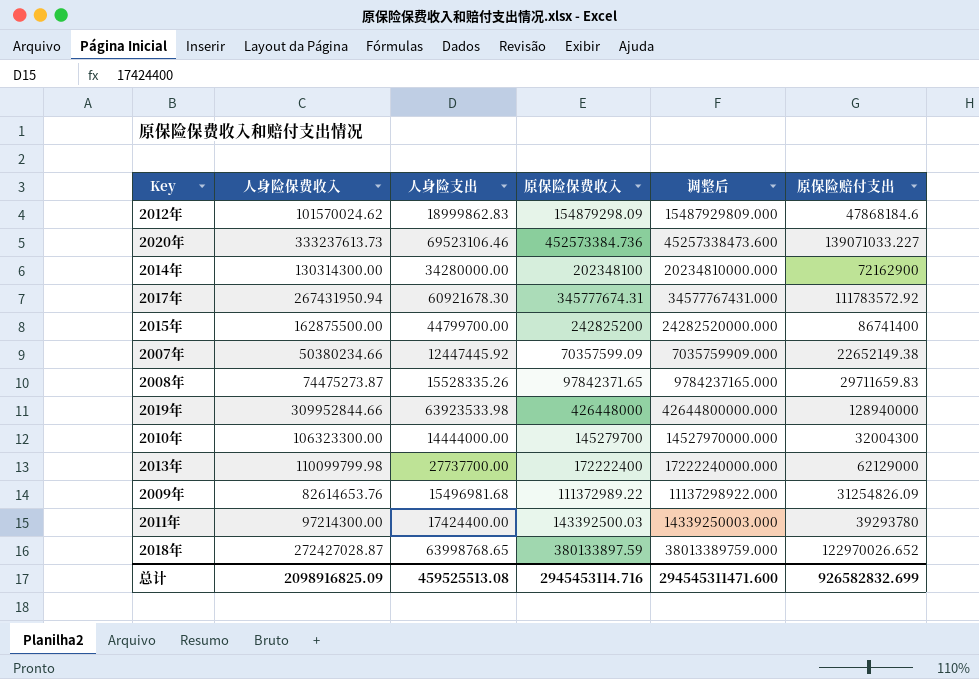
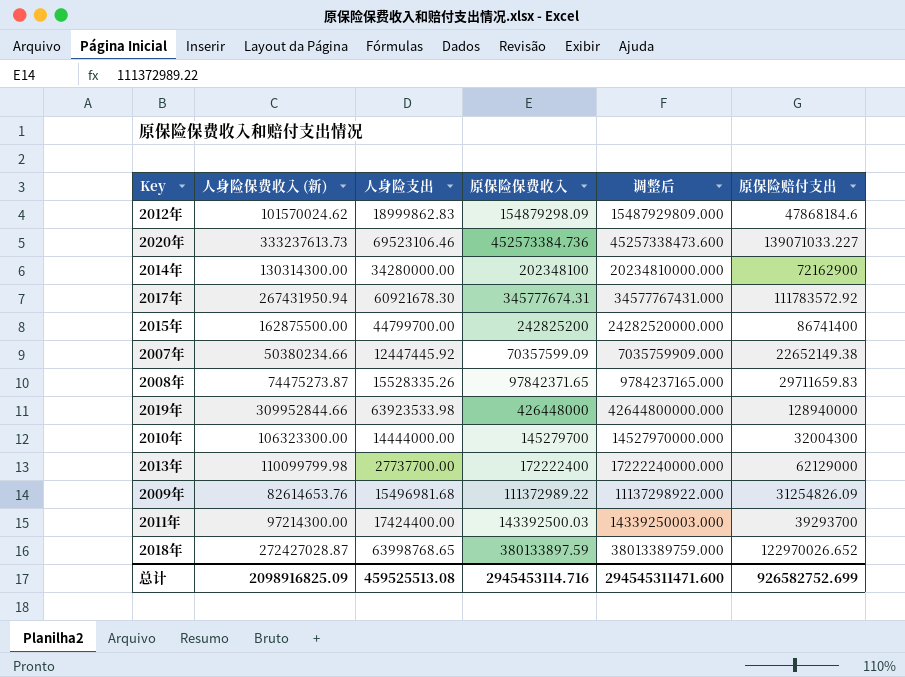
column name: 人身险保费收入 -> 人身险保费收入 (新)
2011年 | 原保险赔付支出: 39293780 -> 39293700
总计 | 原保险赔付支出: 926582832.699 -> 926582752.699

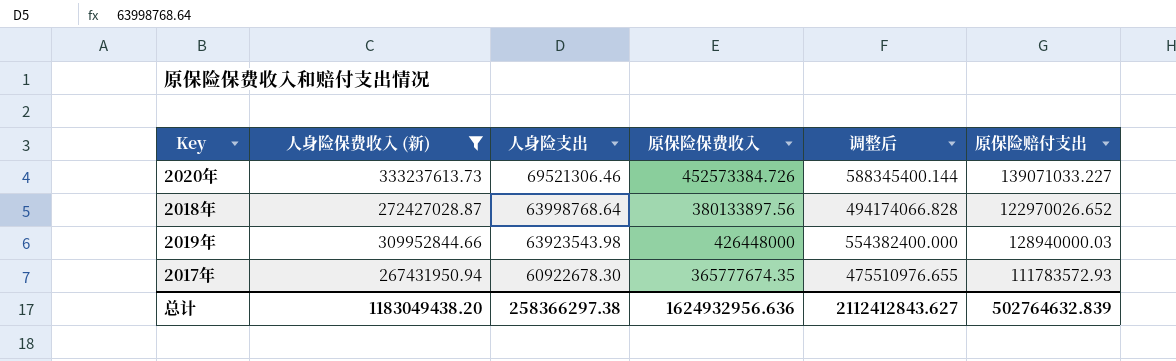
filter: none -> 人身险保费收入 (新) >= 267431950.94
row order: none -> 人身险支出 descending
column 调整后 | formula: [原保险保费收入] * 100 -> [原保险保费收入] * 1.3
2020年 | 人身险支出: 69523106.46 -> 69521306.46
2020年 | 原保险保费收入: 452573384.736 -> 452573384.726
2018年 | 人身险支出: 63998768.65 -> 63998768.64
2018年 | 原保险保费收入: 380133897.59 -> 380133897.56
2019年 | 人身险支出: 63923533.98 -> 63923543.98
2019年 | 原保险赔付支出: 128940000 -> 128940000.03
2017年 | 人身险支出: 60921678.30 -> 60922678.30
2017年 | 原保险保费收入: 345777674.31 -> 365777674.35
2017年 | 原保险赔付支出: 111783572.92 -> 111783572.93
总计 | 人身险保费收入 (新): 2098916825.09 -> 1183049438.20
总计 | 人身险支出: 459525513.08 -> 258366297.38
总计 | 原保险保费收入: 2945453114.716 -> 1624932956.636
总计 | 调整后: 294545311471.600 -> 2112412843.627
总计 | 原保险赔付支出: 926582752.699 -> 502764632.839

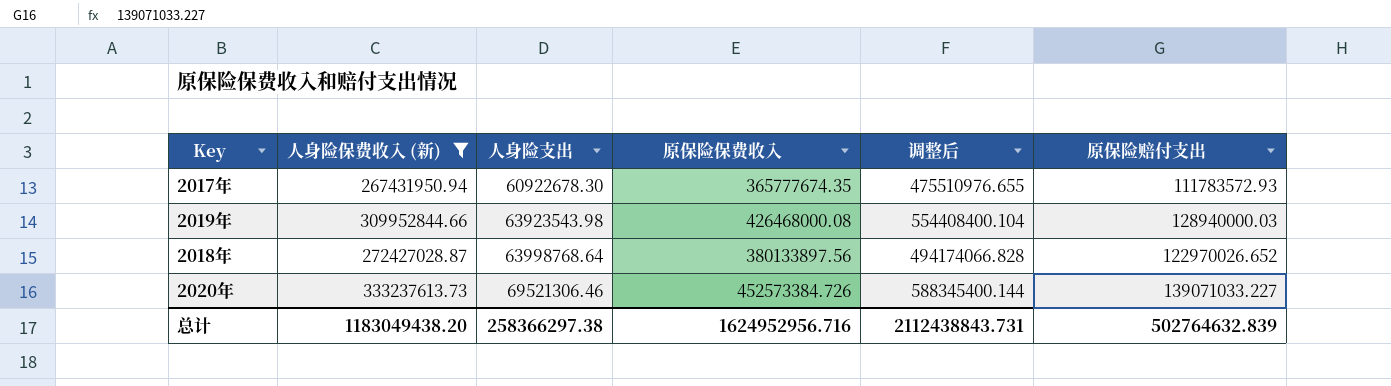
row order: 人身险支出 descending -> 人身险支出 ascending
2019年 | 原保险保费收入: 426448000 -> 426468000.08
2019年 | 调整后: 554382400.000 -> 554408400.104
总计 | 原保险保费收入: 1624932956.636 -> 1624952956.716
总计 | 调整后: 2112412843.627 -> 2112438843.731

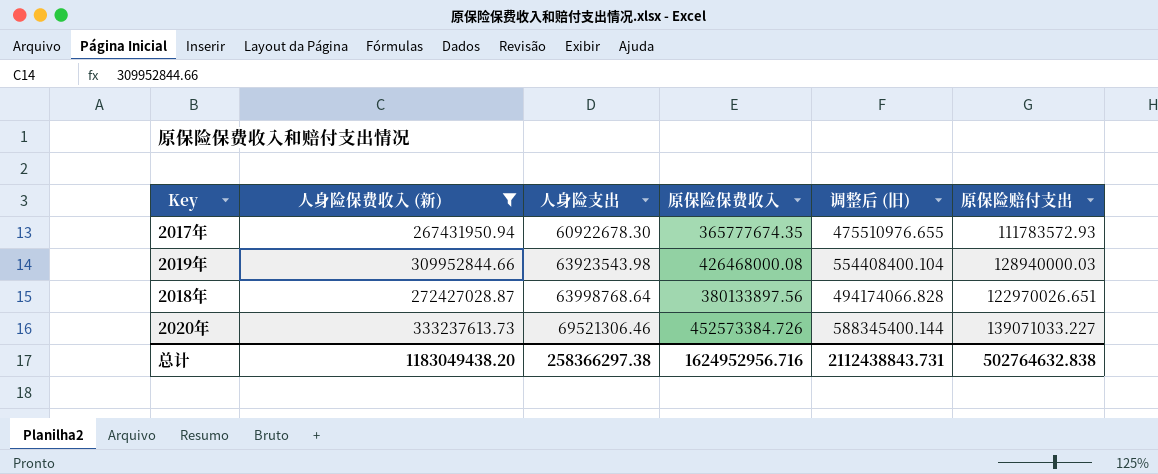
column name: 调整后 -> 调整后 (旧)
2018年 | 原保险赔付支出: 122970026.652 -> 122970026.651
总计 | 原保险赔付支出: 502764632.839 -> 502764632.838

